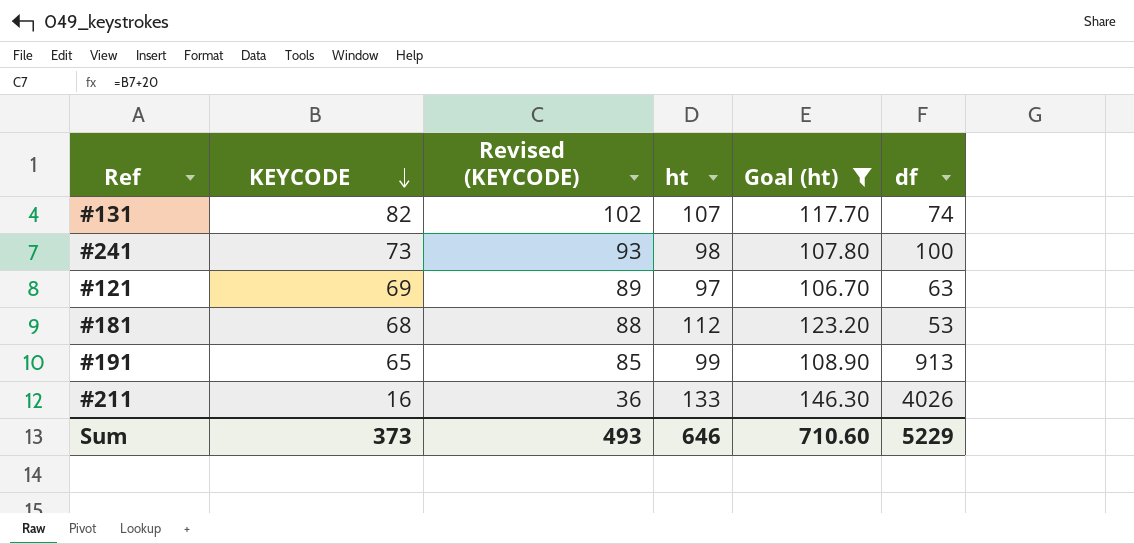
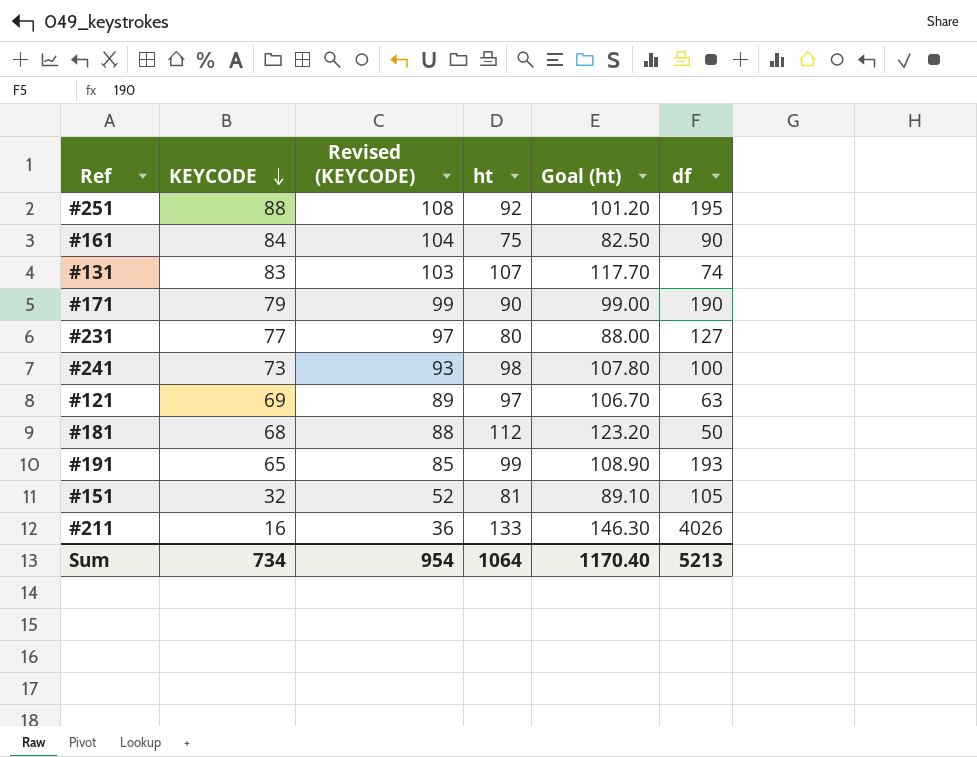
filter: Goal (ht) >= 106.70 -> none
#131 | KEYCODE: 82 -> 83
#131 | Revised (KEYCODE): 102 -> 103
#181 | df: 53 -> 50
#191 | df: 913 -> 193
Sum | KEYCODE: 373 -> 734
Sum | Revised (KEYCODE): 493 -> 954
Sum | ht: 646 -> 1064
Sum | Goal (ht): 710.60 -> 1170.40
Sum | df: 5229 -> 5213

